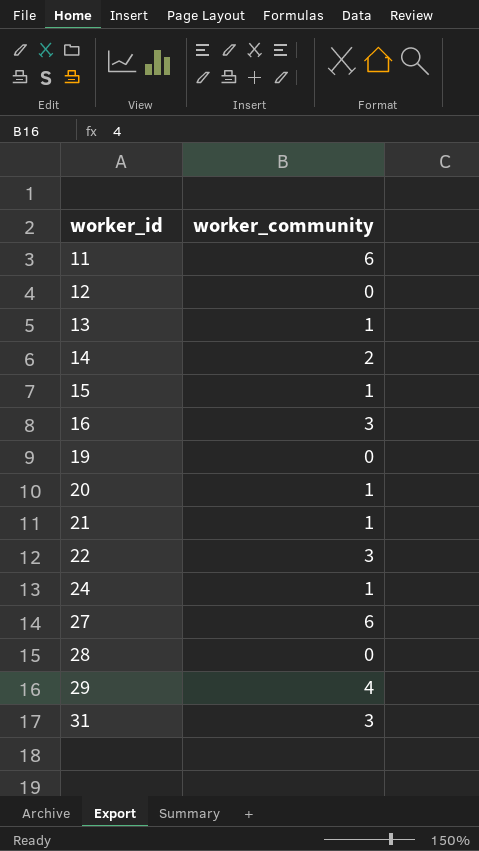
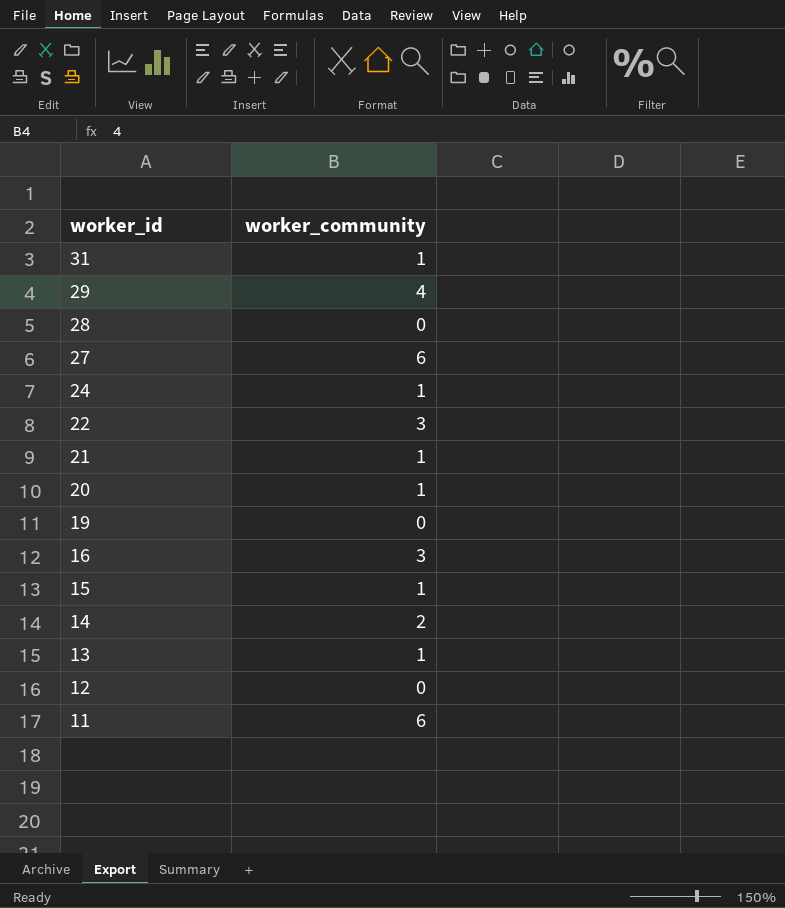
row order: worker_id ascending -> worker_id descending
31 | worker_community: 3 -> 1

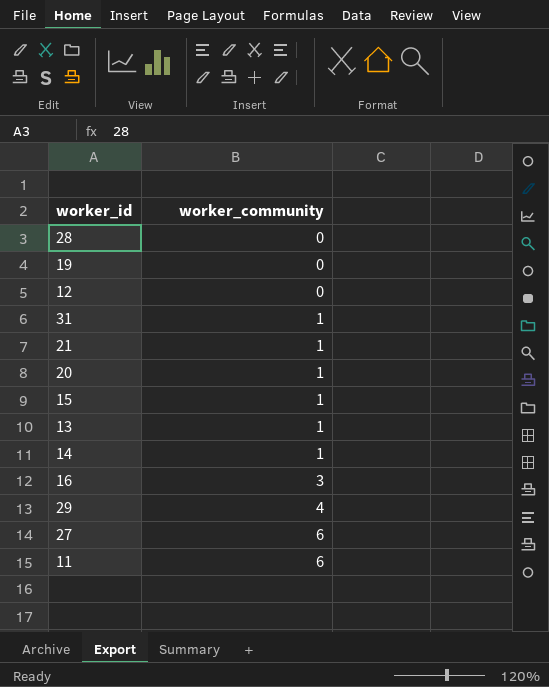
row order: worker_id descending -> worker_community ascending
row 24: 1 -> none
row 22: 3 -> none
14 | worker_community: 2 -> 1

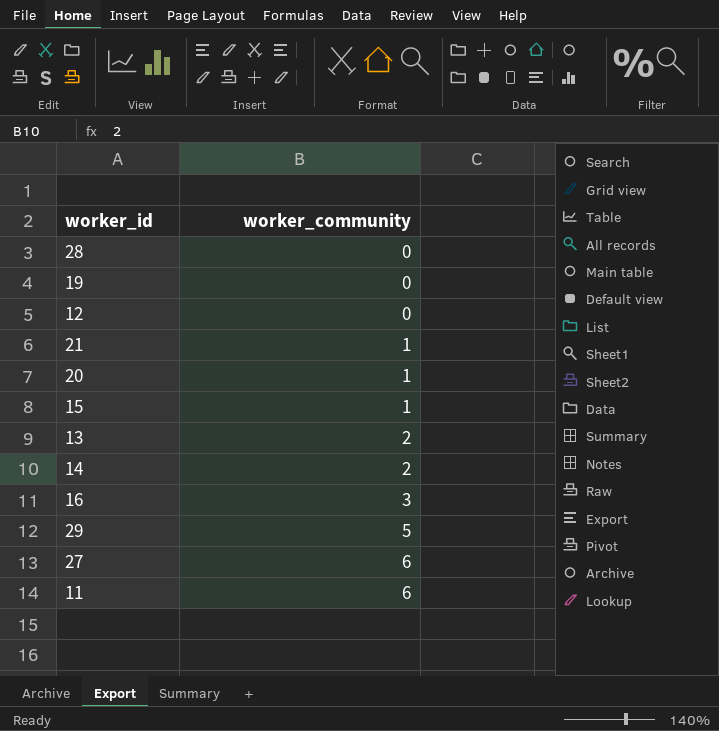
row 31: 1 -> none
13 | worker_community: 1 -> 2
14 | worker_community: 1 -> 2
29 | worker_community: 4 -> 5

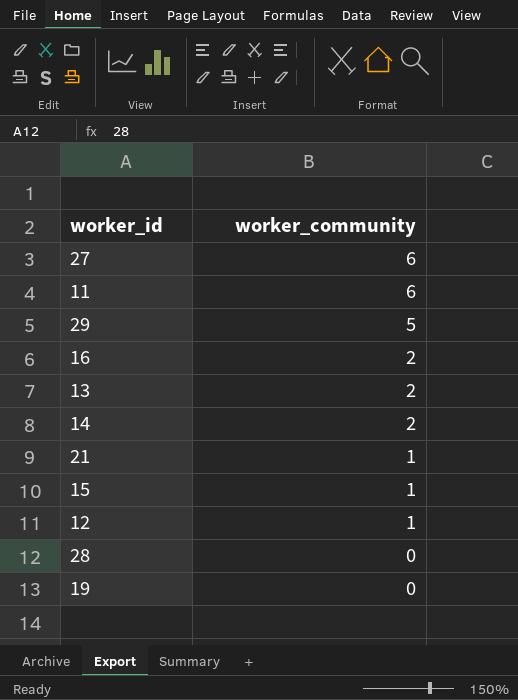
row order: worker_community ascending -> worker_community descending
row 20: 1 -> none
16 | worker_community: 3 -> 2
12 | worker_community: 0 -> 1

